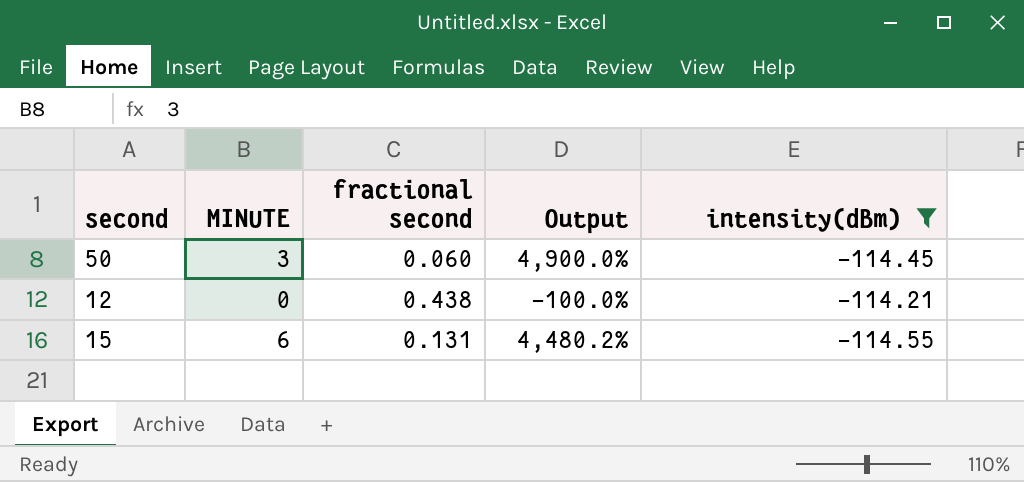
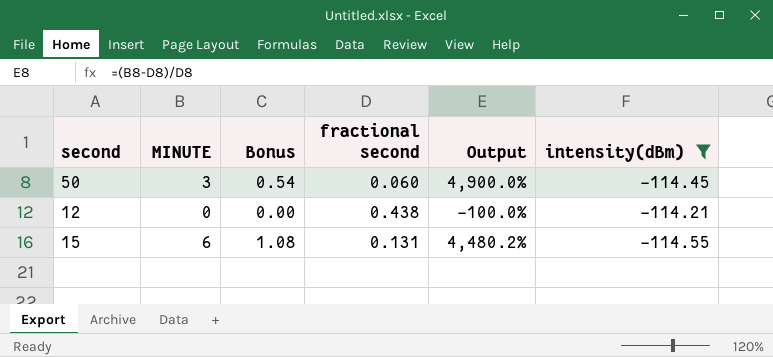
column Bonus | formula: none -> [MINUTE] * 0.18

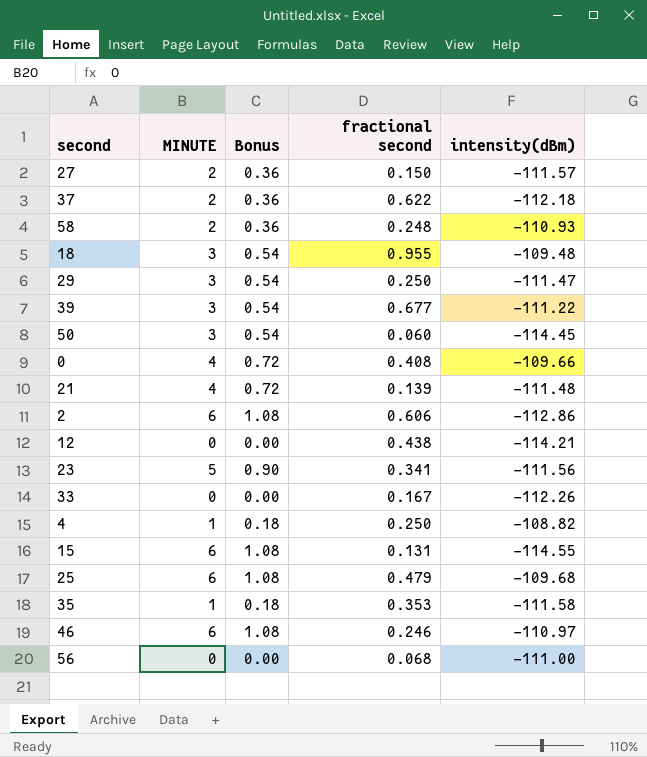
filter: intensity(dBm) <= -114.21 -> none
column Output | formula: ([MINUTE] - [fractional second]) / [fractional second] -> none

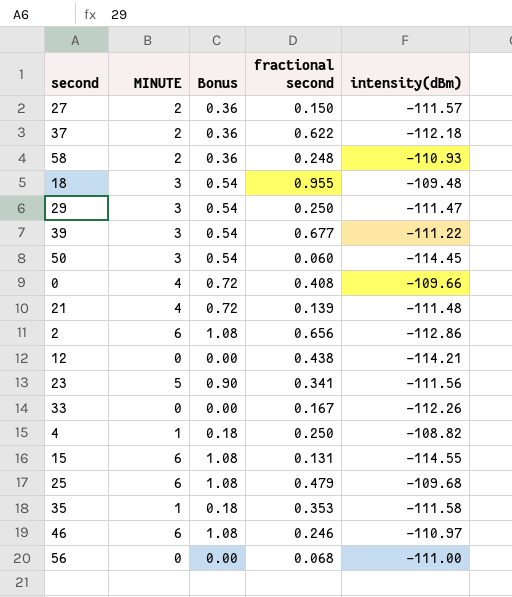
2 | fractional second: 0.606 -> 0.656

